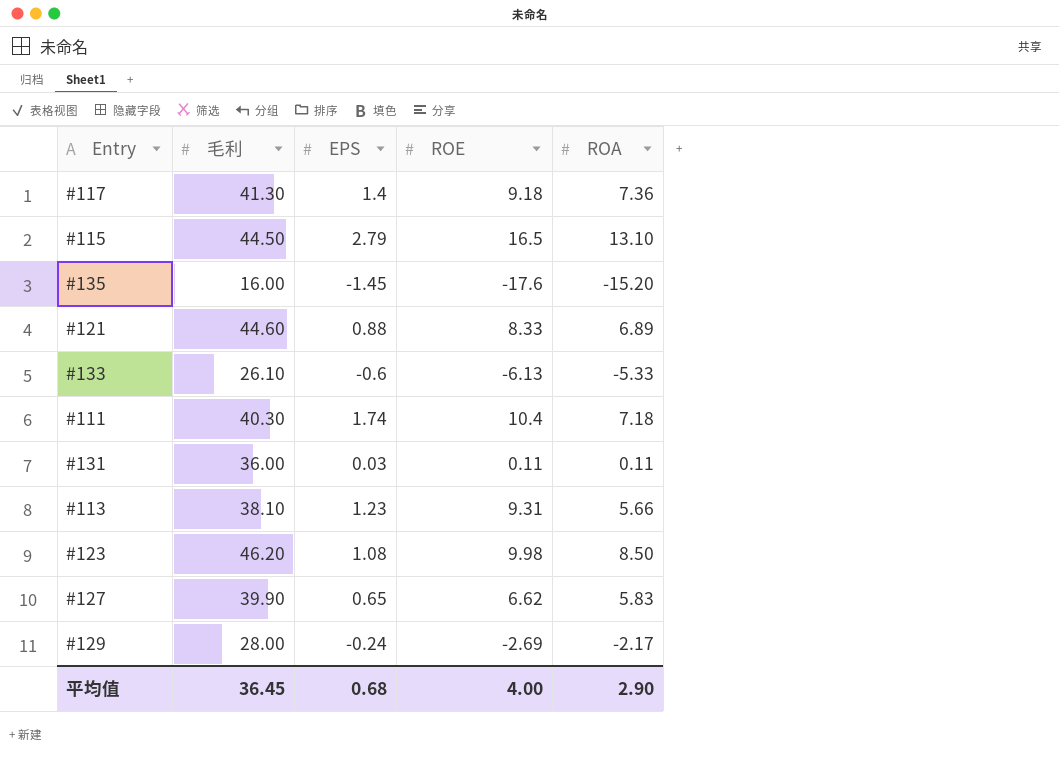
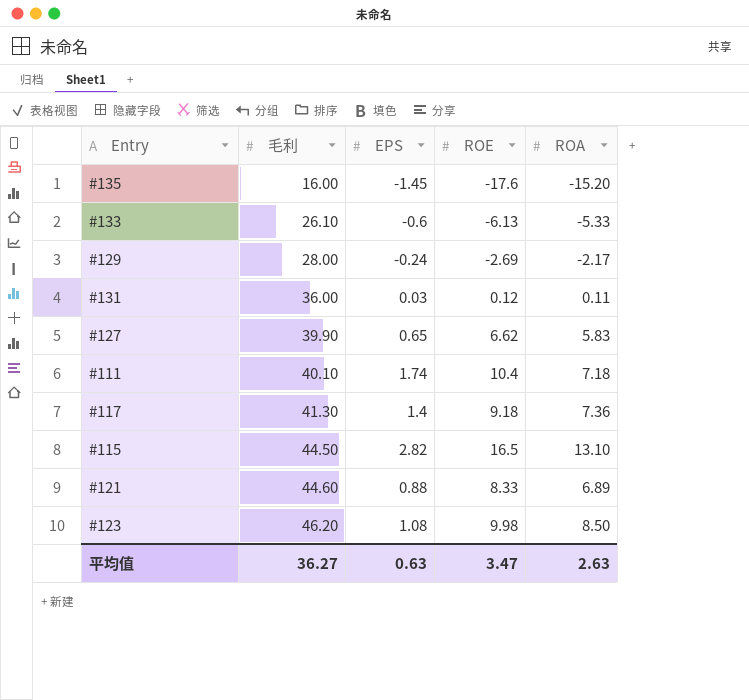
row order: none -> 毛利 ascending
row #113: 38.10 | 1.23 | 9.31 | 5.66 -> none
#131 | ROE: 0.11 -> 0.12
#111 | 毛利: 40.30 -> 40.10
#115 | EPS: 2.79 -> 2.82
平均值 | 毛利: 36.45 -> 36.27
平均值 | EPS: 0.68 -> 0.63
平均值 | ROE: 4.00 -> 3.47
平均值 | ROA: 2.90 -> 2.63

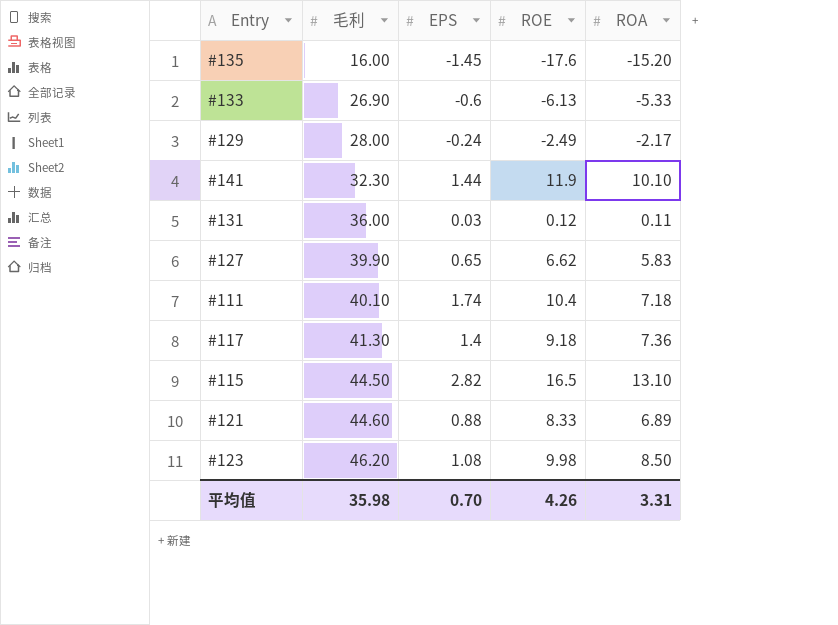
#133 | 毛利: 26.10 -> 26.90
#129 | ROE: -2.69 -> -2.49
row #141: none -> 32.30 | 1.44 | 11.9 | 10.10
平均值 | 毛利: 36.27 -> 35.98
平均值 | EPS: 0.63 -> 0.70
平均值 | ROE: 3.47 -> 4.26
平均值 | ROA: 2.63 -> 3.31

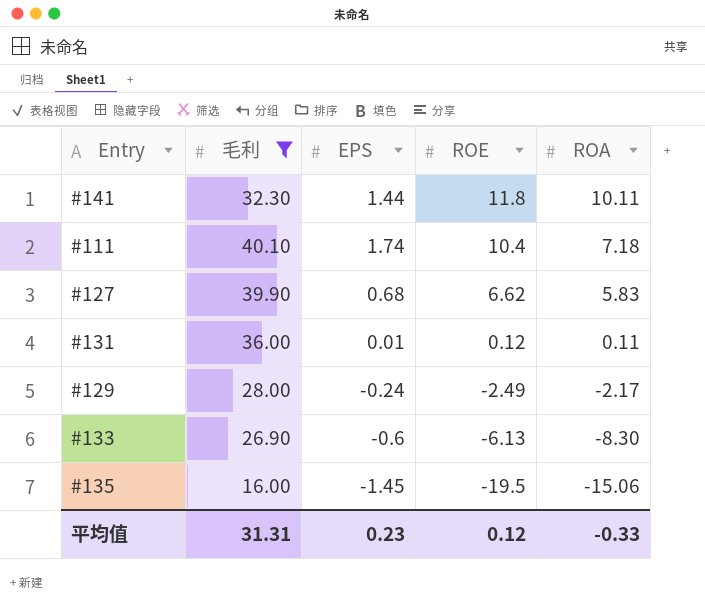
filter: none -> 毛利 <= 40.10
row order: 毛利 ascending -> ROE descending
#141 | ROE: 11.9 -> 11.8
#141 | ROA: 10.10 -> 10.11
#127 | EPS: 0.65 -> 0.68
#131 | EPS: 0.03 -> 0.01
#133 | ROA: -5.33 -> -8.30
#135 | ROE: -17.6 -> -19.5
#135 | ROA: -15.20 -> -15.06
平均值 | 毛利: 35.98 -> 31.31
平均值 | EPS: 0.70 -> 0.23
平均值 | ROE: 4.26 -> 0.12
平均值 | ROA: 3.31 -> -0.33

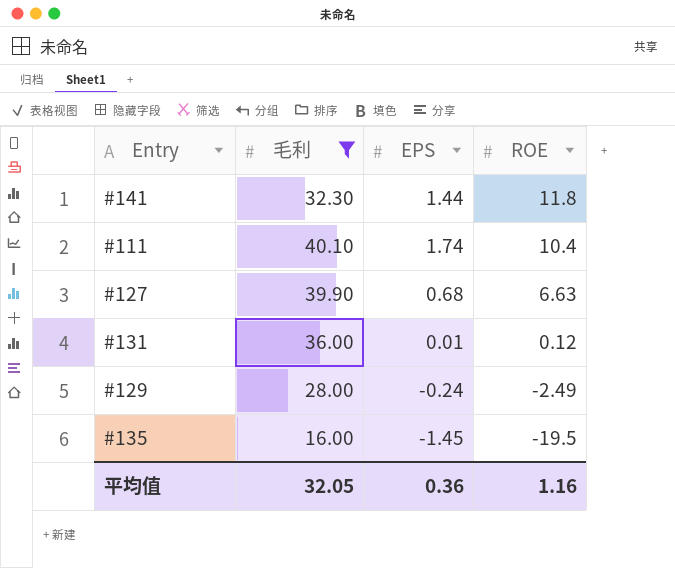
column ROA | position: 5 -> none
row #133: 26.90 | -0.6 | -6.13 | -8.30 -> none
#127 | ROE: 6.62 -> 6.63
平均值 | 毛利: 31.31 -> 32.05
平均值 | EPS: 0.23 -> 0.36
平均值 | ROE: 0.12 -> 1.16

